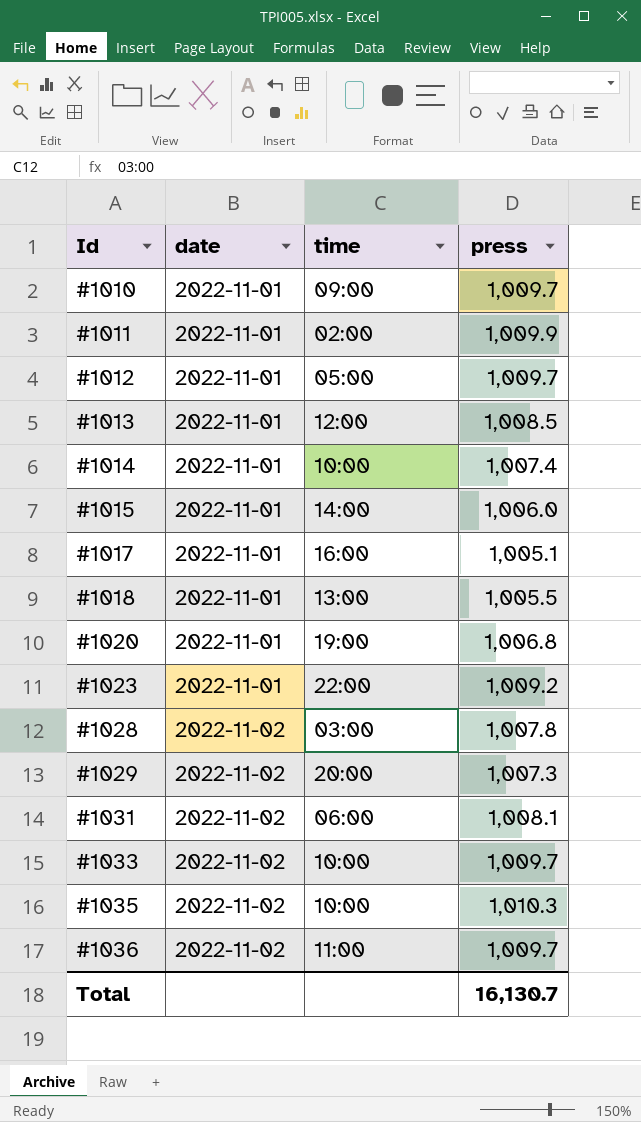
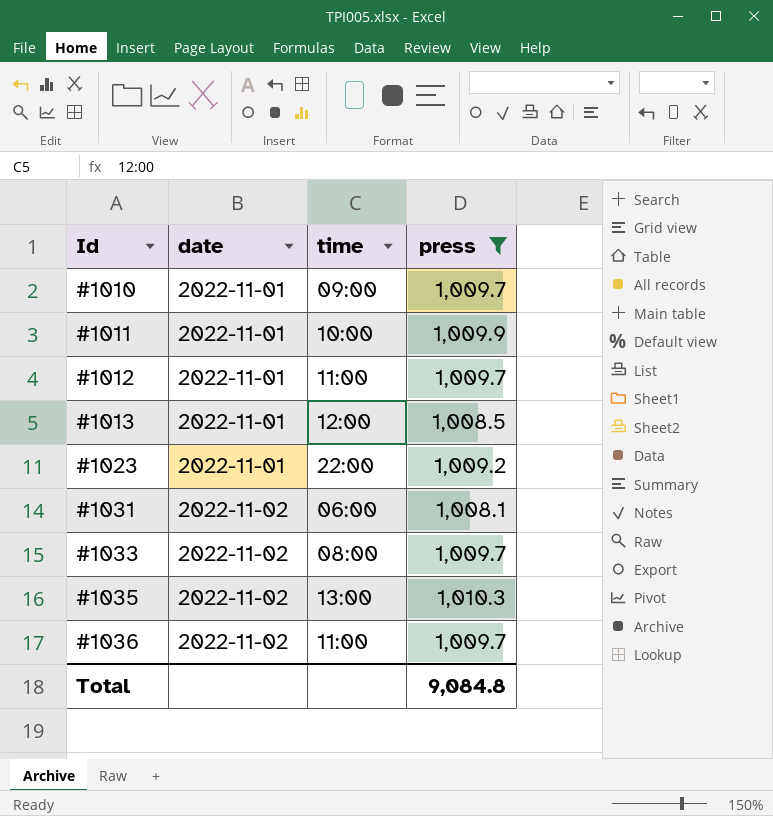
filter: none -> press >= 1,008.1
#1011 | time: 02:00 -> 10:00
#1012 | time: 05:00 -> 11:00
#1033 | time: 10:00 -> 08:00
#1035 | time: 10:00 -> 13:00
Total | press: 16,130.7 -> 9,084.8

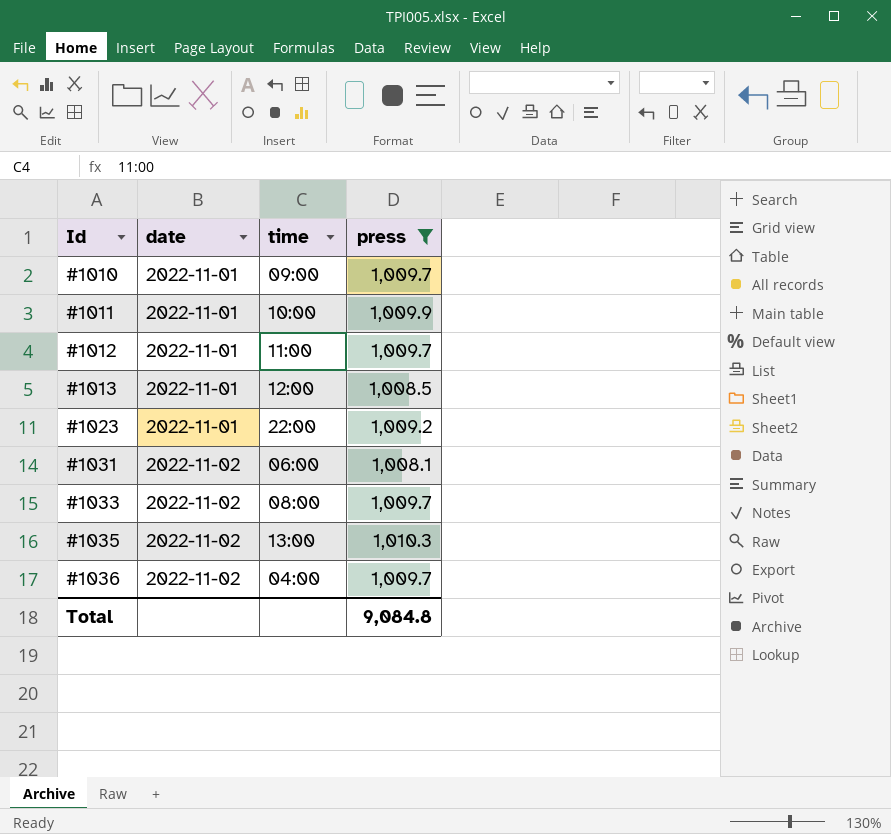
#1036 | time: 11:00 -> 04:00

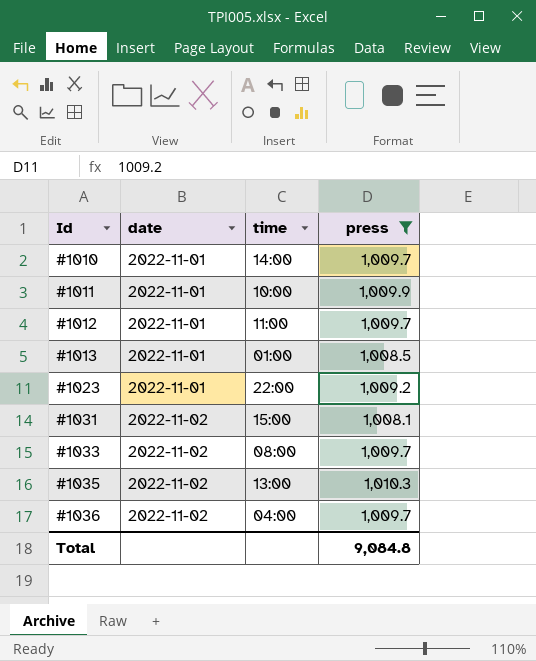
#1010 | time: 09:00 -> 14:00
#1013 | time: 12:00 -> 01:00
#1031 | time: 06:00 -> 15:00

